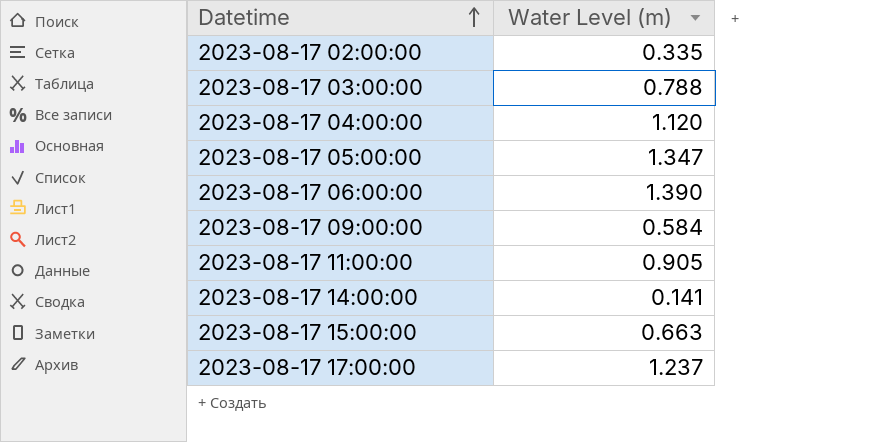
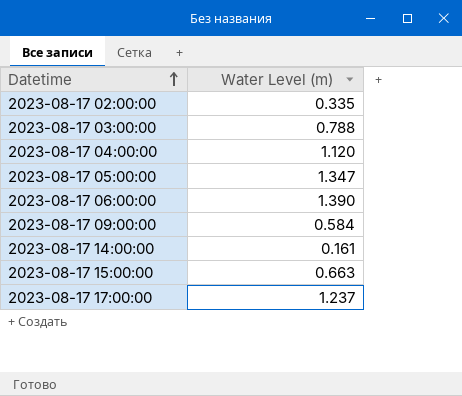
row 2023-08-17 11:00:00: 0.905 -> none
2023-08-17 14:00:00 | Water Level (m): 0.141 -> 0.161

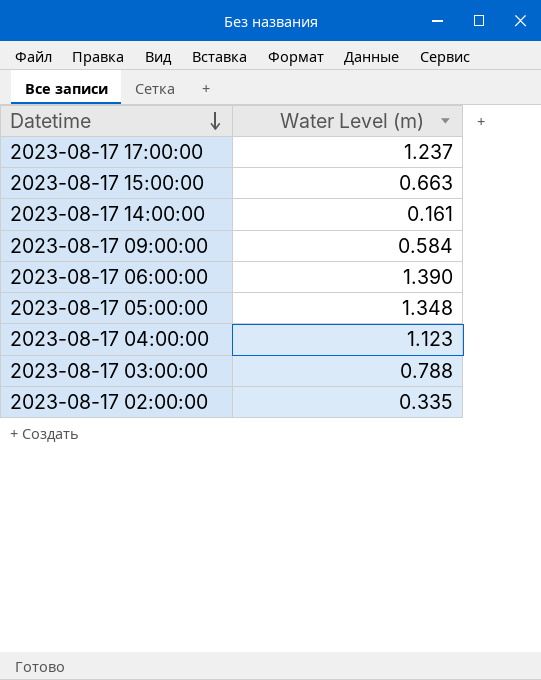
row order: Datetime ascending -> Datetime descending
2023-08-17 05:00:00 | Water Level (m): 1.347 -> 1.348
2023-08-17 04:00:00 | Water Level (m): 1.120 -> 1.123

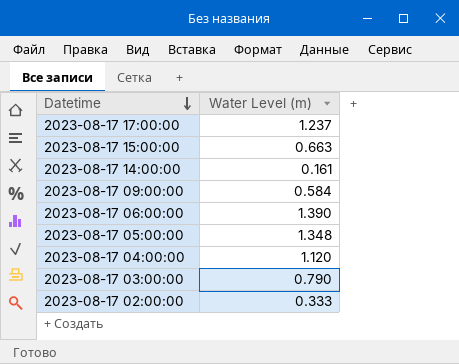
2023-08-17 04:00:00 | Water Level (m): 1.123 -> 1.120
2023-08-17 03:00:00 | Water Level (m): 0.788 -> 0.790
2023-08-17 02:00:00 | Water Level (m): 0.335 -> 0.333

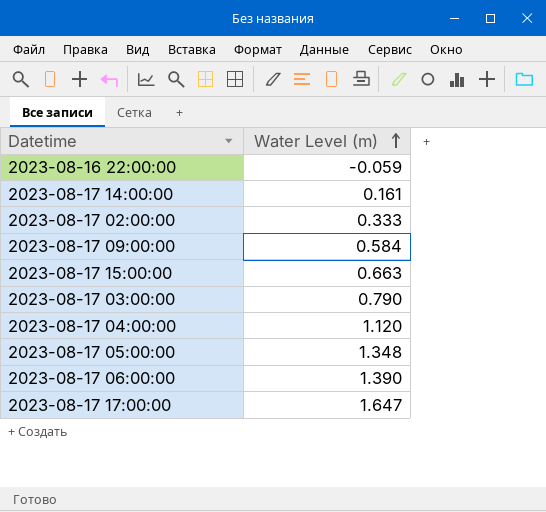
row order: Datetime descending -> Water Level (m) ascending
row 2023-08-16 22:00:00: none -> -0.059
2023-08-17 17:00:00 | Water Level (m): 1.237 -> 1.647

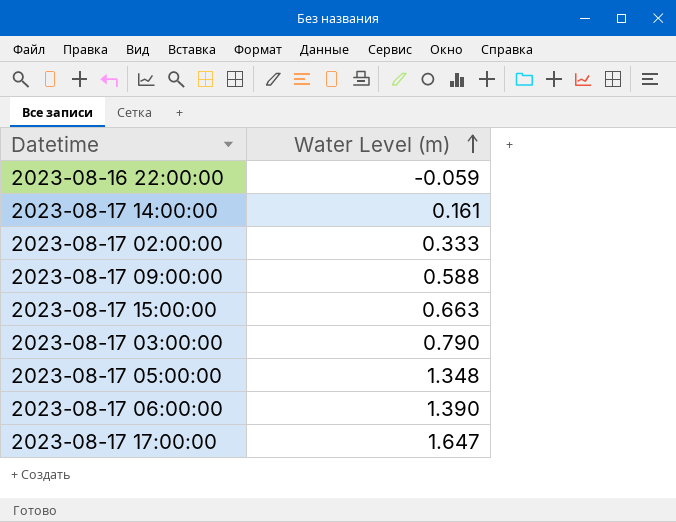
row 2023-08-17 04:00:00: 1.120 -> none
2023-08-17 09:00:00 | Water Level (m): 0.584 -> 0.588

